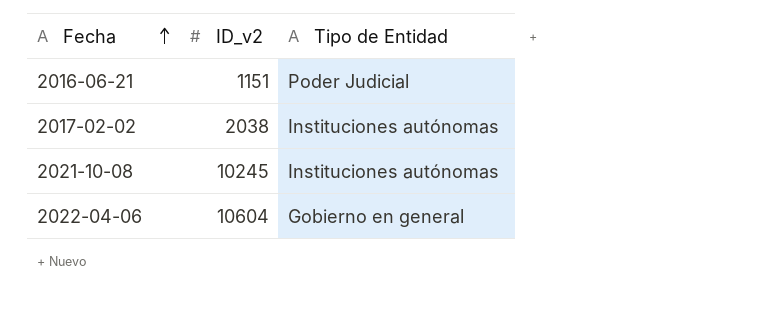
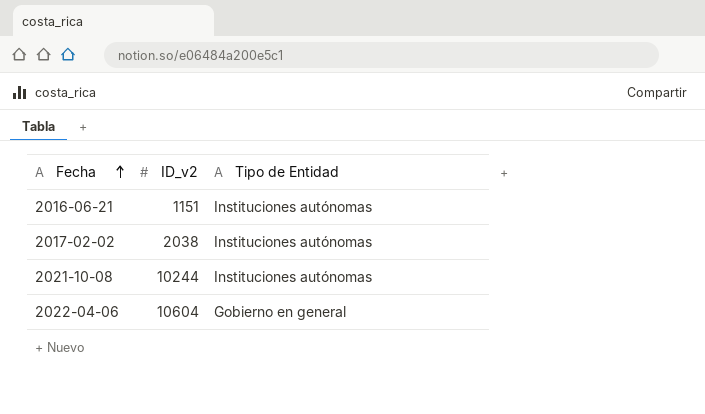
2016-06-21 | Tipo de Entidad: Poder Judicial -> Instituciones autónomas
2021-10-08 | ID_v2: 10245 -> 10244

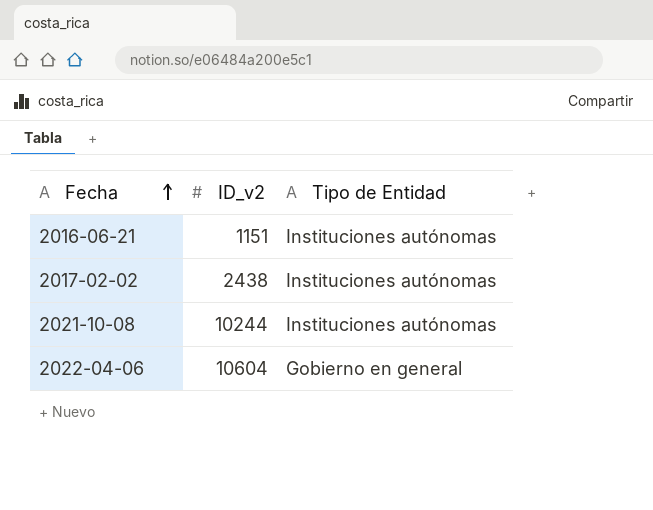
2017-02-02 | ID_v2: 2038 -> 2438

